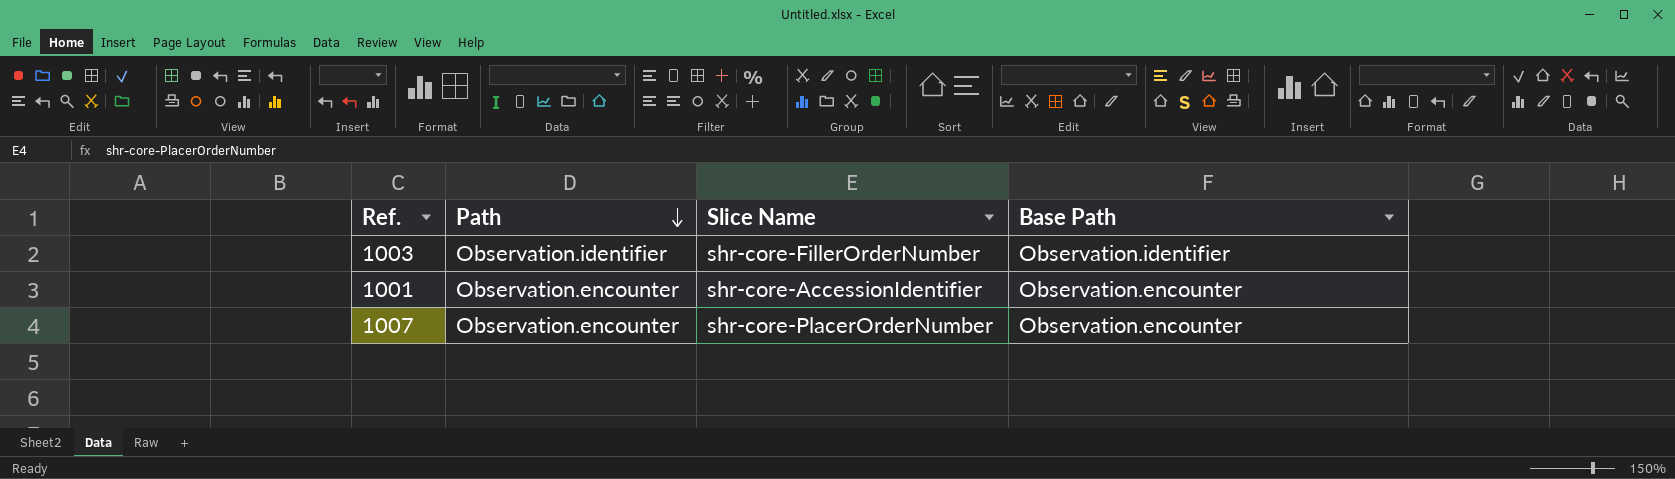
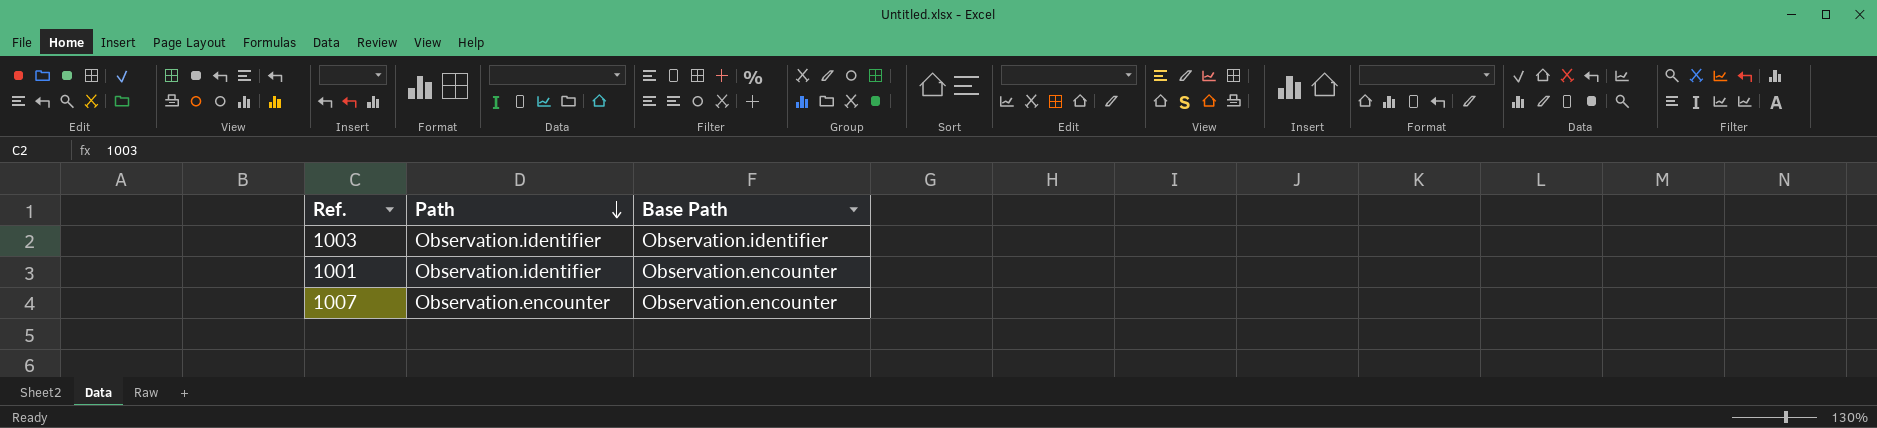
column Slice Name | position: 3 -> none
1001 | Path: Observation.encounter -> Observation.identifier

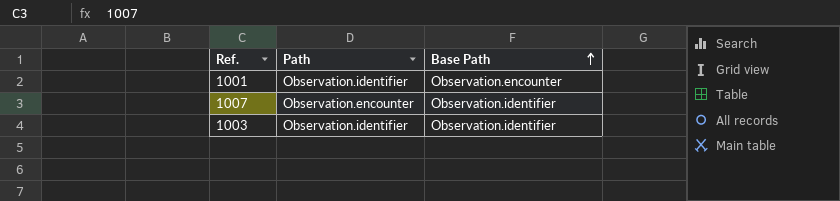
row order: Path descending -> Base Path ascending
1007 | Base Path: Observation.encounter -> Observation.identifier

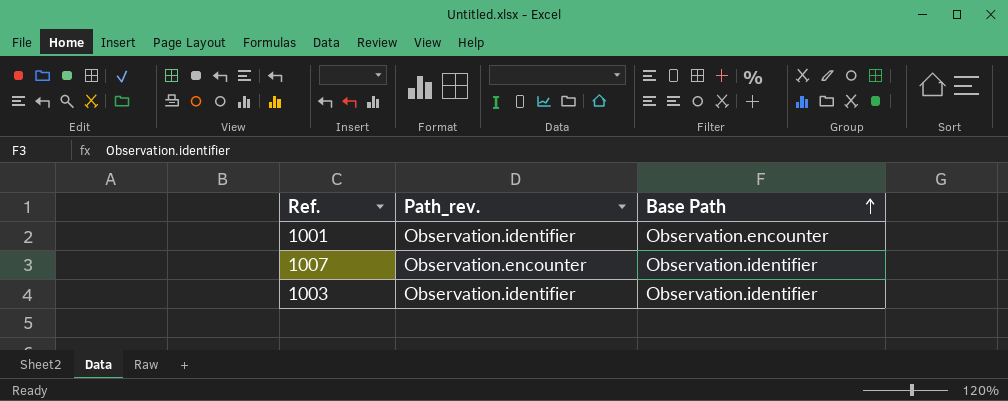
column name: Path -> Path_rev.

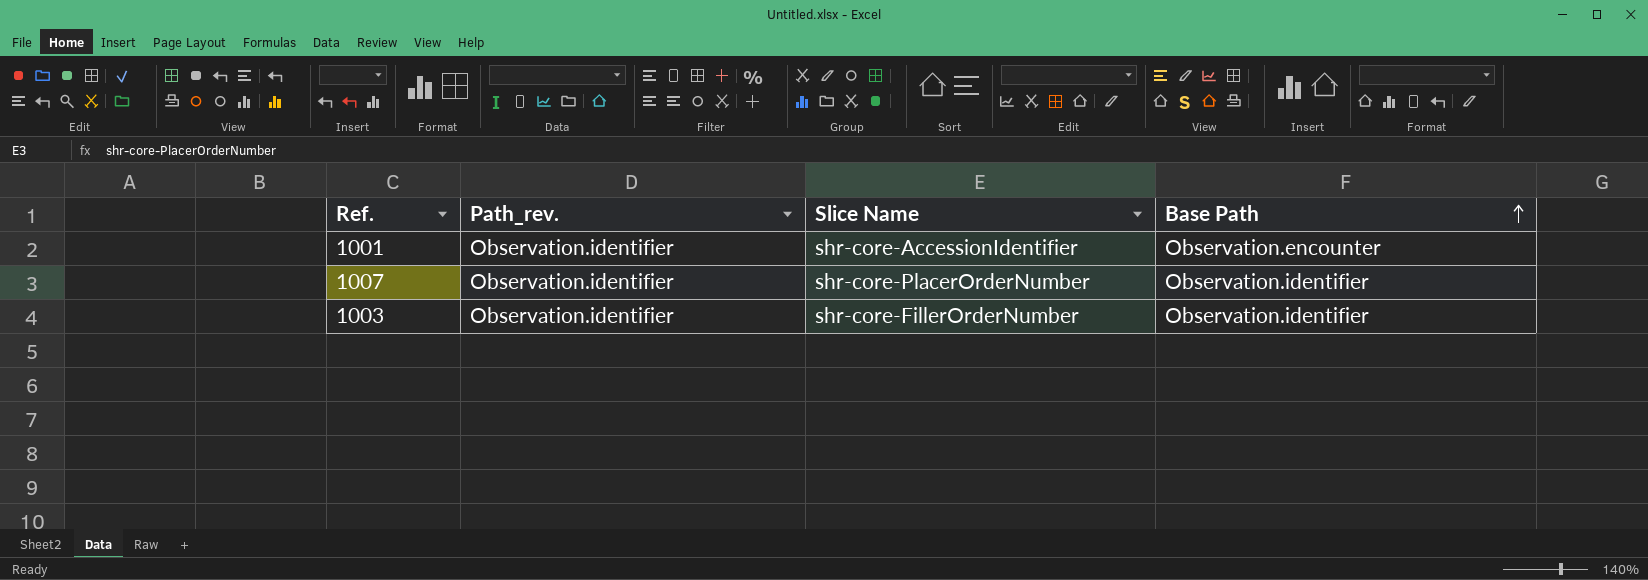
column Slice Name | position: none -> 3
1007 | Path_rev.: Observation.encounter -> Observation.identifier

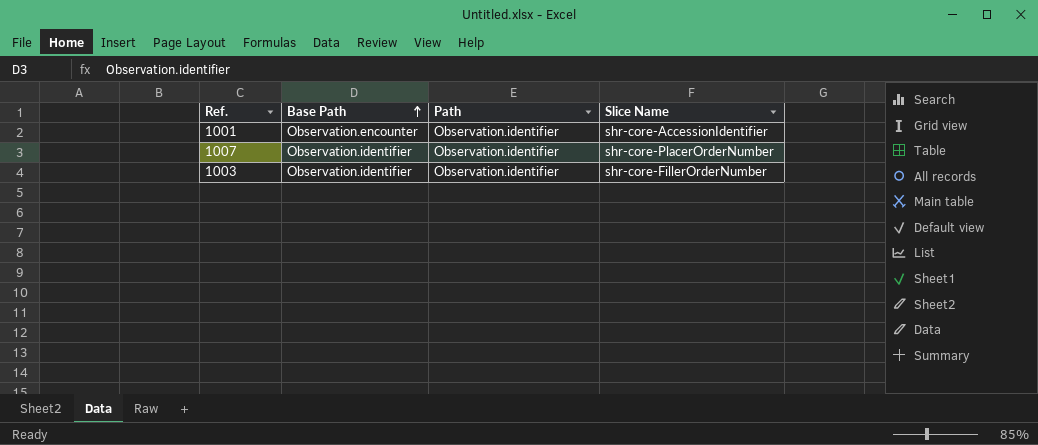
column Base Path | position: 4 -> 2
column name: Path_rev. -> Path

